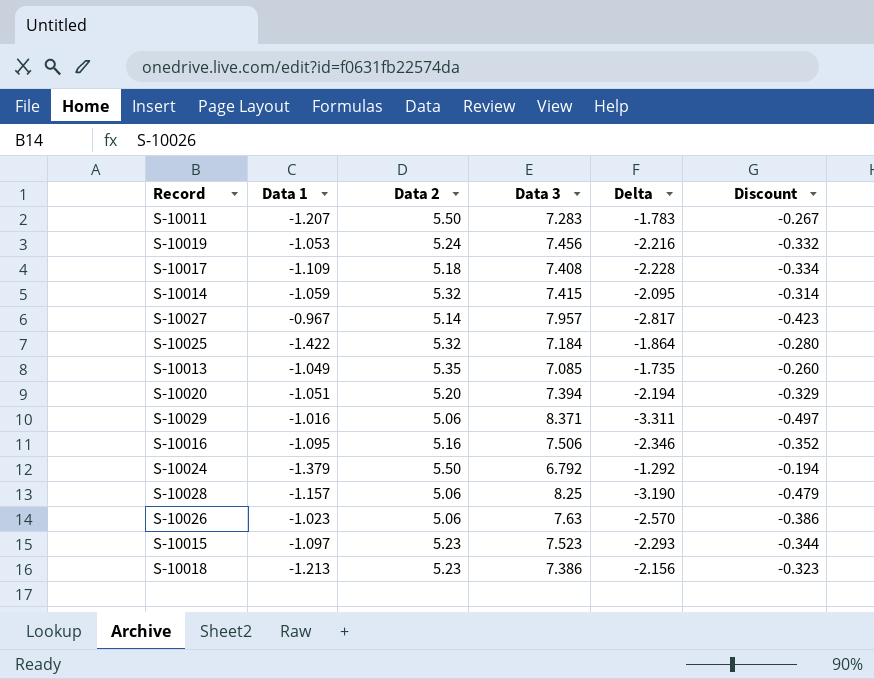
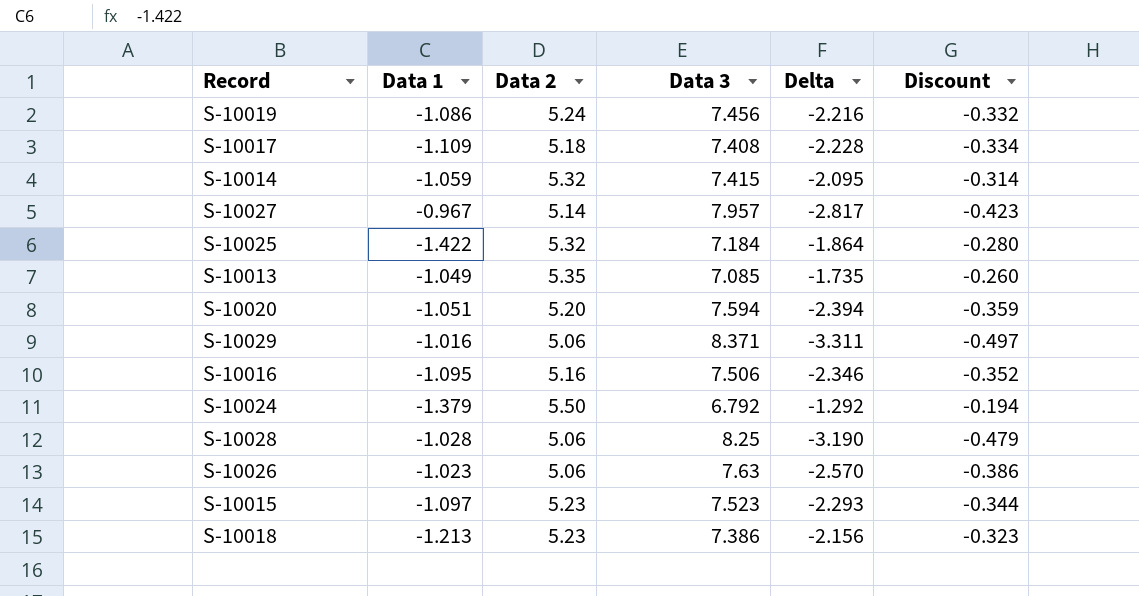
row S-10011: -1.207 | 5.50 | 7.283 | -1.783 | -0.267 -> none
S-10019 | Data 1: -1.053 -> -1.086
S-10020 | Data 3: 7.394 -> 7.594
S-10020 | Delta: -2.194 -> -2.394
S-10020 | Discount: -0.329 -> -0.359
S-10028 | Data 1: -1.157 -> -1.028

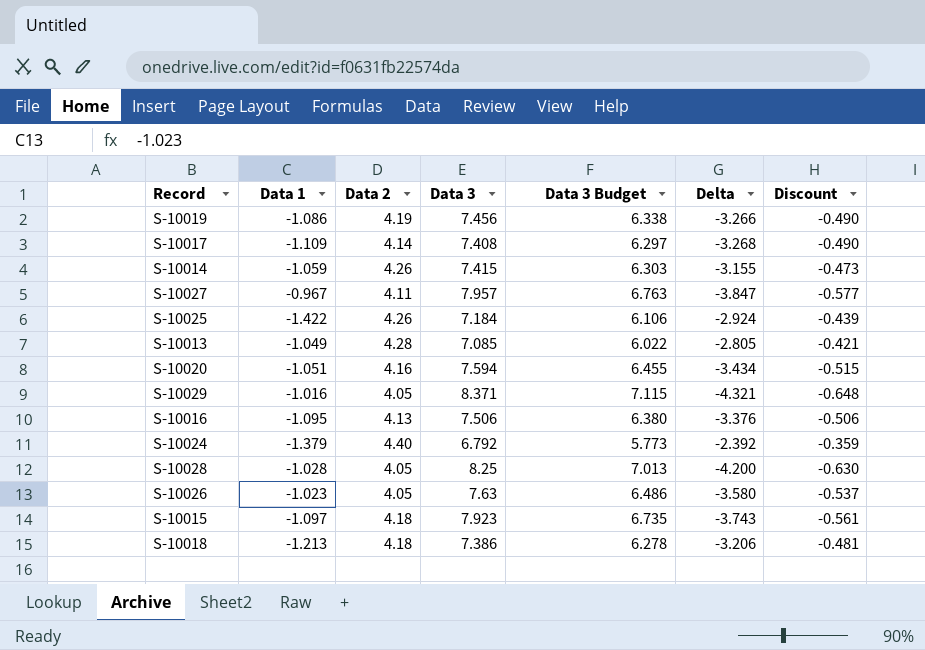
column Data 3 Budget | formula: none -> [Data 3] * 0.85
S-10019 | Data 2: 5.24 -> 4.19
S-10019 | Delta: -2.216 -> -3.266
S-10019 | Discount: -0.332 -> -0.490
S-10017 | Data 2: 5.18 -> 4.14
S-10017 | Delta: -2.228 -> -3.268
S-10017 | Discount: -0.334 -> -0.490
S-10014 | Data 2: 5.32 -> 4.26
S-10014 | Delta: -2.095 -> -3.155
S-10014 | Discount: -0.314 -> -0.473
S-10027 | Data 2: 5.14 -> 4.11
S-10027 | Delta: -2.817 -> -3.847
S-10027 | Discount: -0.423 -> -0.577
S-10025 | Data 2: 5.32 -> 4.26
S-10025 | Delta: -1.864 -> -2.924
S-10025 | Discount: -0.280 -> -0.439
S-10013 | Data 2: 5.35 -> 4.28
S-10013 | Delta: -1.735 -> -2.805
S-10013 | Discount: -0.260 -> -0.421
S-10020 | Data 2: 5.20 -> 4.16
S-10020 | Delta: -2.394 -> -3.434
S-10020 | Discount: -0.359 -> -0.515
S-10029 | Data 2: 5.06 -> 4.05
S-10029 | Delta: -3.311 -> -4.321
S-10029 | Discount: -0.497 -> -0.648
S-10016 | Data 2: 5.16 -> 4.13
S-10016 | Delta: -2.346 -> -3.376
S-10016 | Discount: -0.352 -> -0.506
S-10024 | Data 2: 5.50 -> 4.40
S-10024 | Delta: -1.292 -> -2.392
S-10024 | Discount: -0.194 -> -0.359
S-10028 | Data 2: 5.06 -> 4.05
S-10028 | Delta: -3.190 -> -4.200
S-10028 | Discount: -0.479 -> -0.630
S-10026 | Data 2: 5.06 -> 4.05
S-10026 | Delta: -2.570 -> -3.580
S-10026 | Discount: -0.386 -> -0.537
S-10015 | Data 2: 5.23 -> 4.18
S-10015 | Data 3: 7.523 -> 7.923
S-10015 | Delta: -2.293 -> -3.743
S-10015 | Discount: -0.344 -> -0.561
S-10018 | Data 2: 5.23 -> 4.18
S-10018 | Delta: -2.156 -> -3.206
S-10018 | Discount: -0.323 -> -0.481

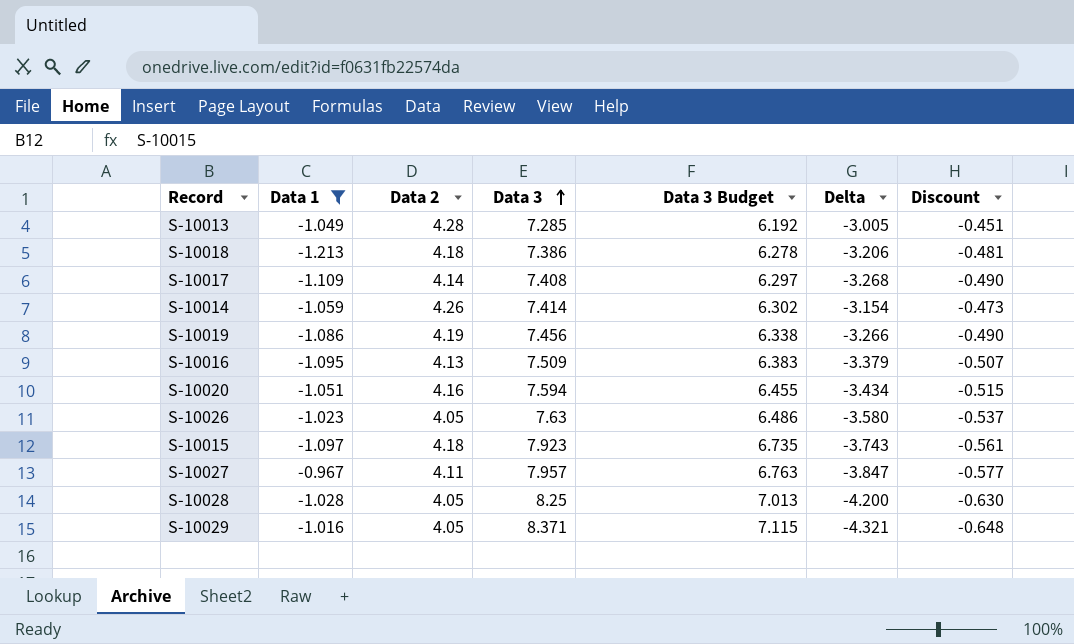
filter: none -> Data 1 >= -1.213
row order: none -> Data 3 ascending
S-10013 | Data 3: 7.085 -> 7.285
S-10013 | Data 3 Budget: 6.022 -> 6.192
S-10013 | Delta: -2.805 -> -3.005
S-10013 | Discount: -0.421 -> -0.451
S-10014 | Data 3: 7.415 -> 7.414
S-10014 | Data 3 Budget: 6.303 -> 6.302
S-10014 | Delta: -3.155 -> -3.154
S-10016 | Data 3: 7.506 -> 7.509
S-10016 | Data 3 Budget: 6.380 -> 6.383
S-10016 | Delta: -3.376 -> -3.379
S-10016 | Discount: -0.506 -> -0.507

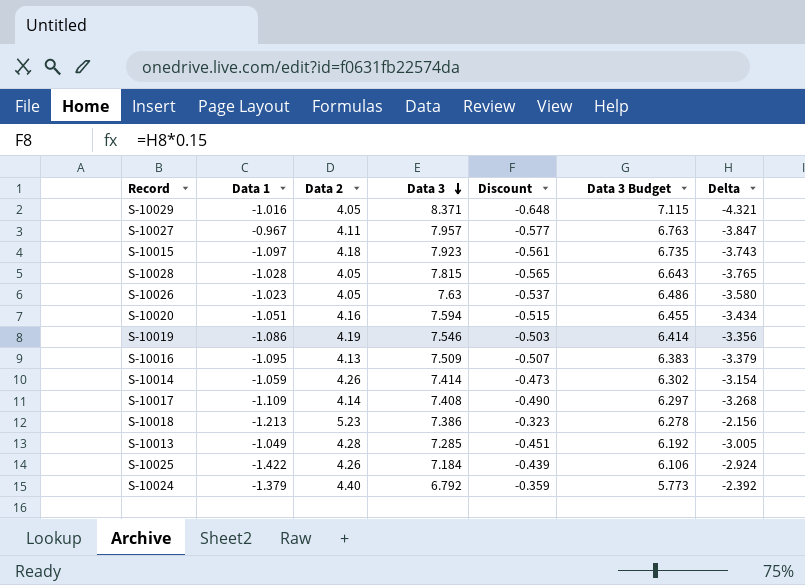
filter: Data 1 >= -1.213 -> none
row order: Data 3 ascending -> Data 3 descending
column Discount | position: 7 -> 5
S-10028 | Data 3: 8.25 -> 7.815
S-10028 | Discount: -0.630 -> -0.565
S-10028 | Data 3 Budget: 7.013 -> 6.643
S-10028 | Delta: -4.200 -> -3.765
S-10019 | Data 3: 7.456 -> 7.546
S-10019 | Discount: -0.490 -> -0.503
S-10019 | Data 3 Budget: 6.338 -> 6.414
S-10019 | Delta: -3.266 -> -3.356
S-10018 | Data 2: 4.18 -> 5.23
S-10018 | Discount: -0.481 -> -0.323
S-10018 | Delta: -3.206 -> -2.156

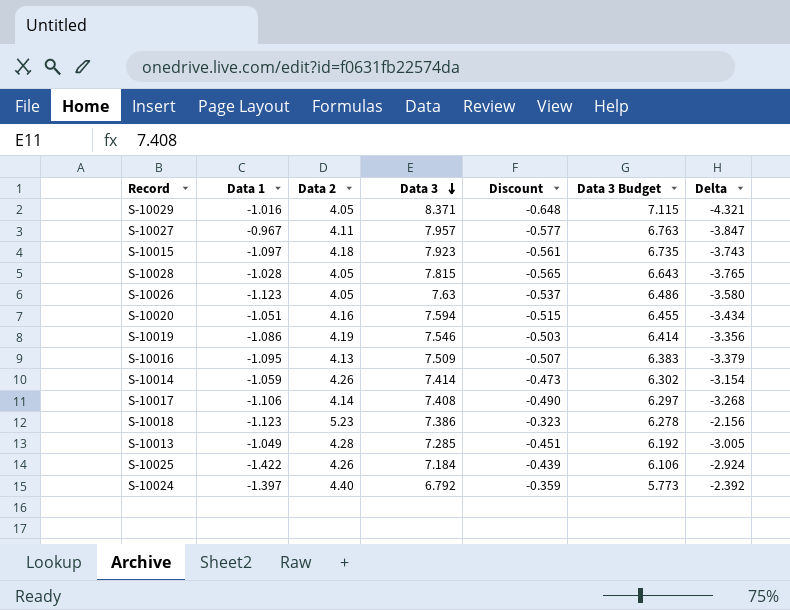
S-10026 | Data 1: -1.023 -> -1.123
S-10017 | Data 1: -1.109 -> -1.106
S-10018 | Data 1: -1.213 -> -1.123
S-10024 | Data 1: -1.379 -> -1.397

